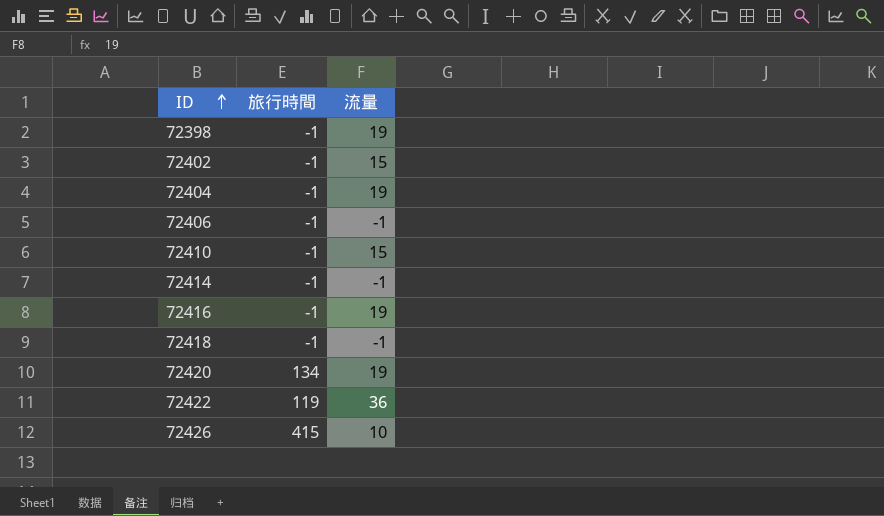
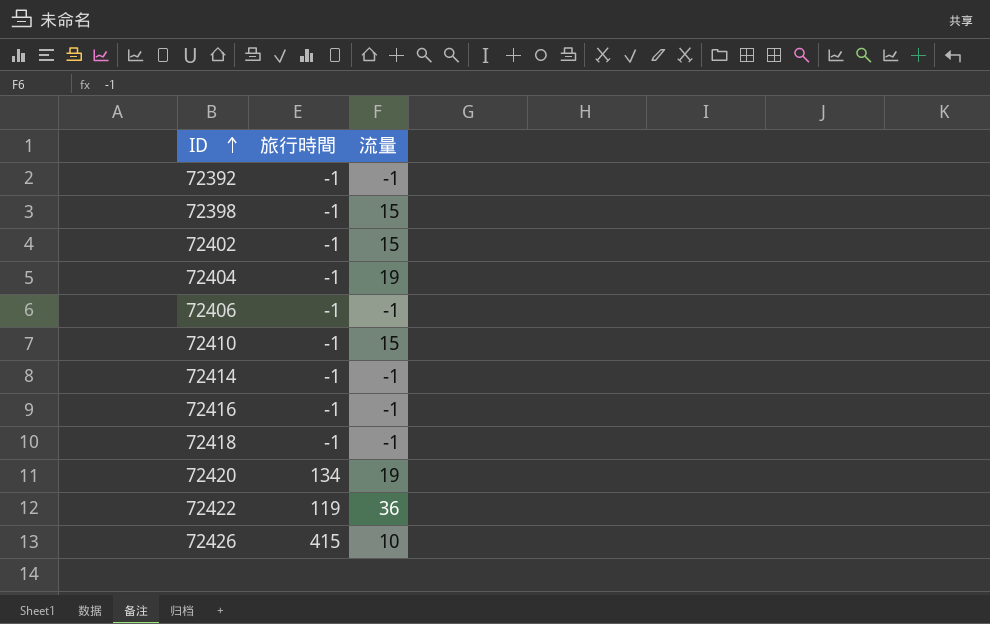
row 72392: none -> -1 | -1
72398 | 流量: 19 -> 15
72416 | 流量: 19 -> -1

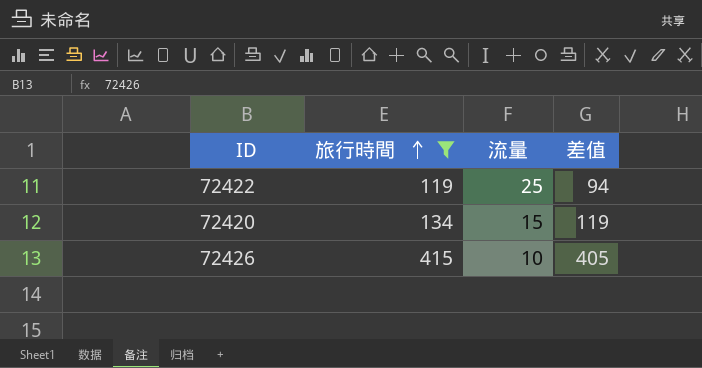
filter: none -> 旅行時間 != -1
row order: ID ascending -> 旅行時間 ascending
column 差值 | formula: none -> [旅行時間] - [流量]
72422 | 流量: 36 -> 25
72420 | 流量: 19 -> 15

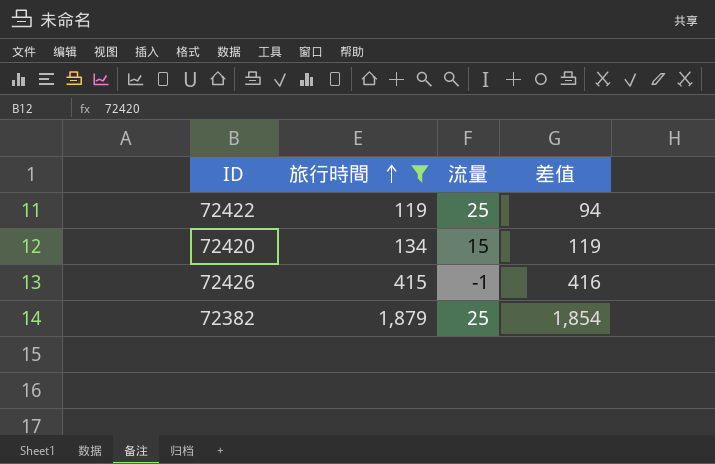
72426 | 流量: 10 -> -1
72426 | 差值: 405 -> 416
row 72382: none -> 1,879 | 25 | 1,854

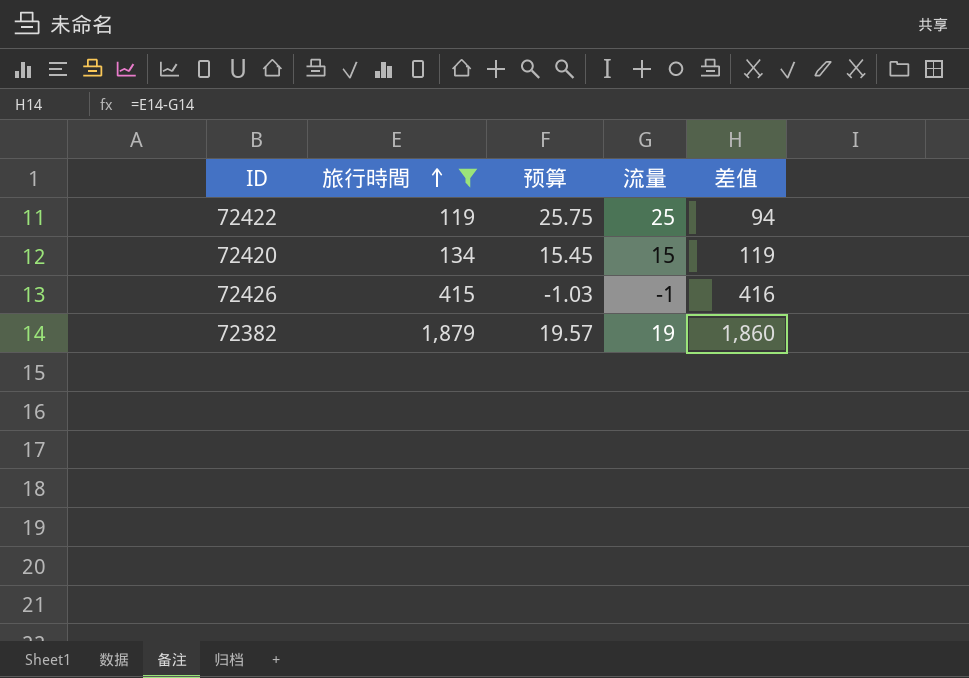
column 预算 | formula: none -> [流量] * 1.03
72382 | 流量: 25 -> 19
72382 | 差值: 1,854 -> 1,860

